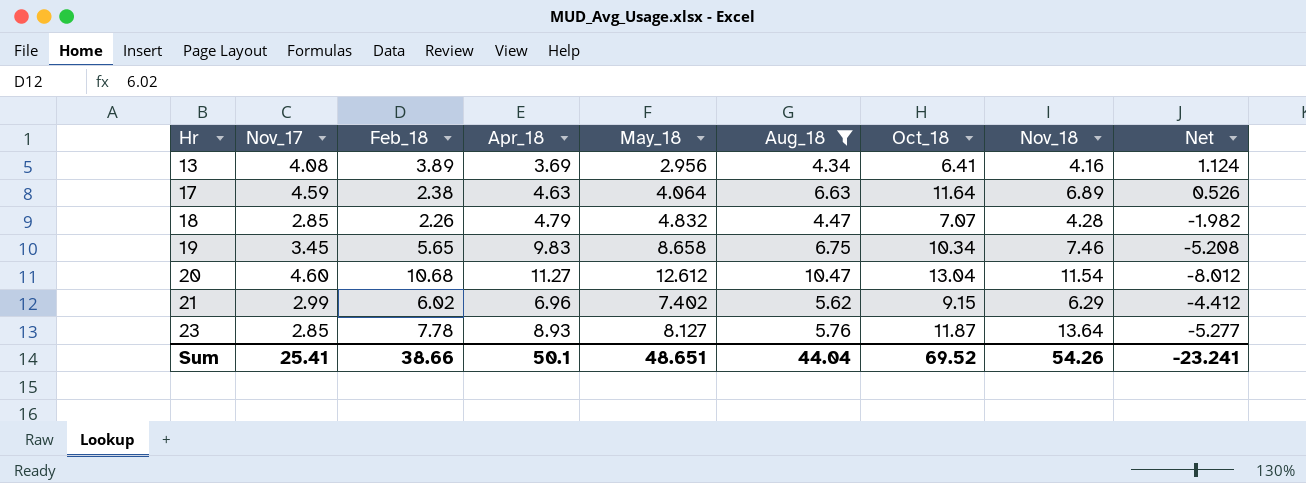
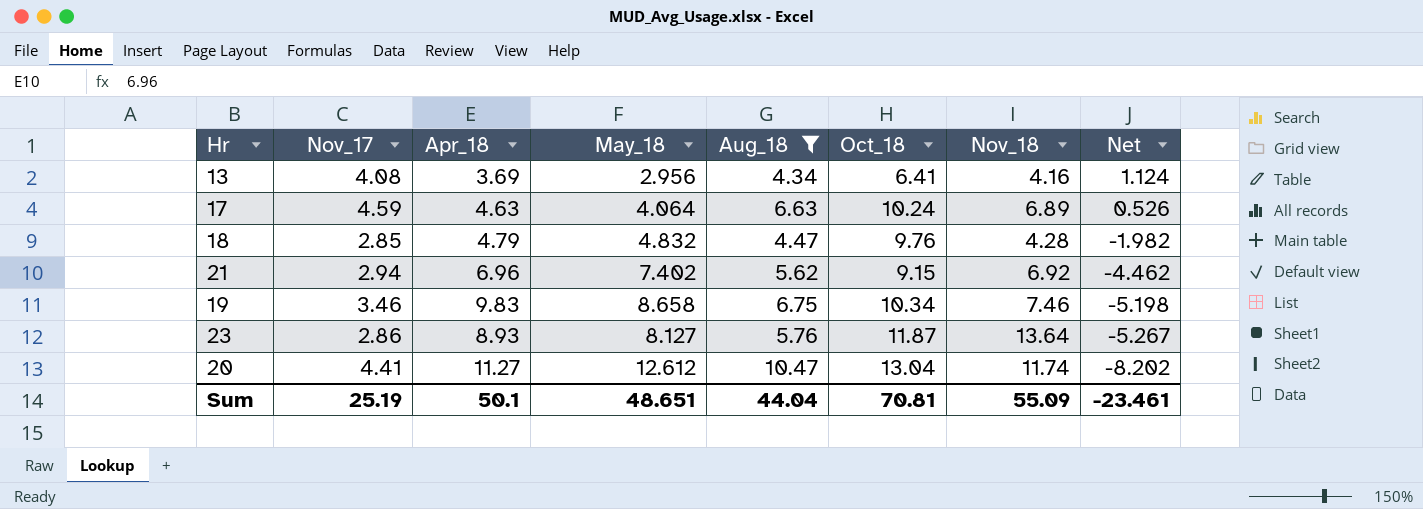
row order: Hr ascending -> Net descending
column Feb_18 | position: 3 -> none
17 | Oct_18: 11.64 -> 10.24
18 | Oct_18: 7.07 -> 9.76
21 | Nov_17: 2.99 -> 2.94
21 | Nov_18: 6.29 -> 6.92
21 | Net: -4.412 -> -4.462
19 | Nov_17: 3.45 -> 3.46
19 | Net: -5.208 -> -5.198
23 | Nov_17: 2.85 -> 2.86
23 | Net: -5.277 -> -5.267
20 | Nov_17: 4.60 -> 4.41
20 | Nov_18: 11.54 -> 11.74
20 | Net: -8.012 -> -8.202
Sum | Nov_17: 25.41 -> 25.19
Sum | Oct_18: 69.52 -> 70.81
Sum | Nov_18: 54.26 -> 55.09
Sum | Net: -23.241 -> -23.461

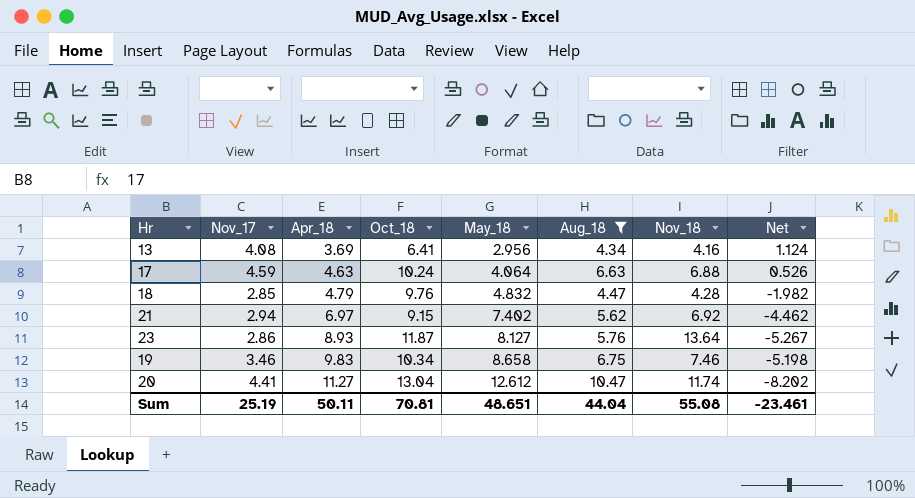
row order: Net descending -> Apr_18 ascending
column Oct_18 | position: 6 -> 4
17 | Nov_18: 6.89 -> 6.88
21 | Apr_18: 6.96 -> 6.97
Sum | Apr_18: 50.1 -> 50.11
Sum | Nov_18: 55.09 -> 55.08

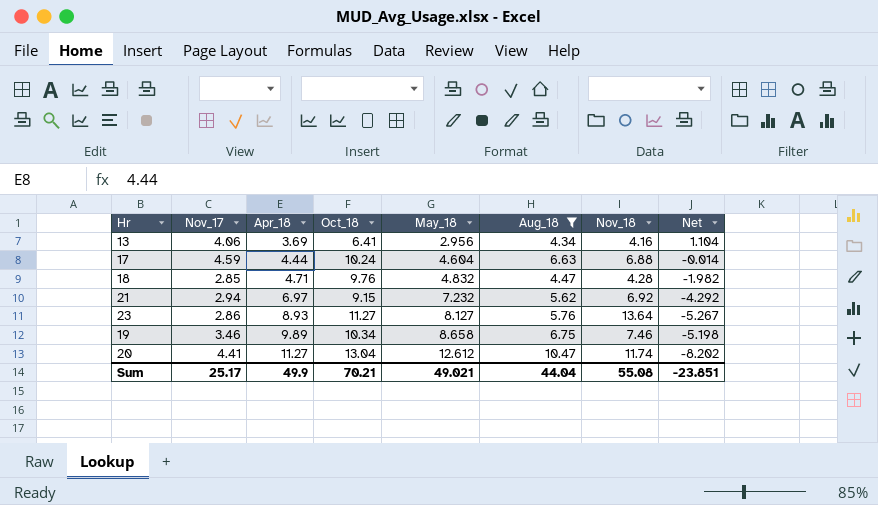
13 | Nov_17: 4.08 -> 4.06
13 | Net: 1.124 -> 1.104
17 | Apr_18: 4.63 -> 4.44
17 | May_18: 4.064 -> 4.604
17 | Net: 0.526 -> -0.014
18 | Apr_18: 4.79 -> 4.71
21 | May_18: 7.402 -> 7.232
21 | Net: -4.462 -> -4.292
23 | Oct_18: 11.87 -> 11.27
19 | Apr_18: 9.83 -> 9.89
Sum | Nov_17: 25.19 -> 25.17
Sum | Apr_18: 50.11 -> 49.9
Sum | Oct_18: 70.81 -> 70.21
Sum | May_18: 48.651 -> 49.021
Sum | Net: -23.461 -> -23.851

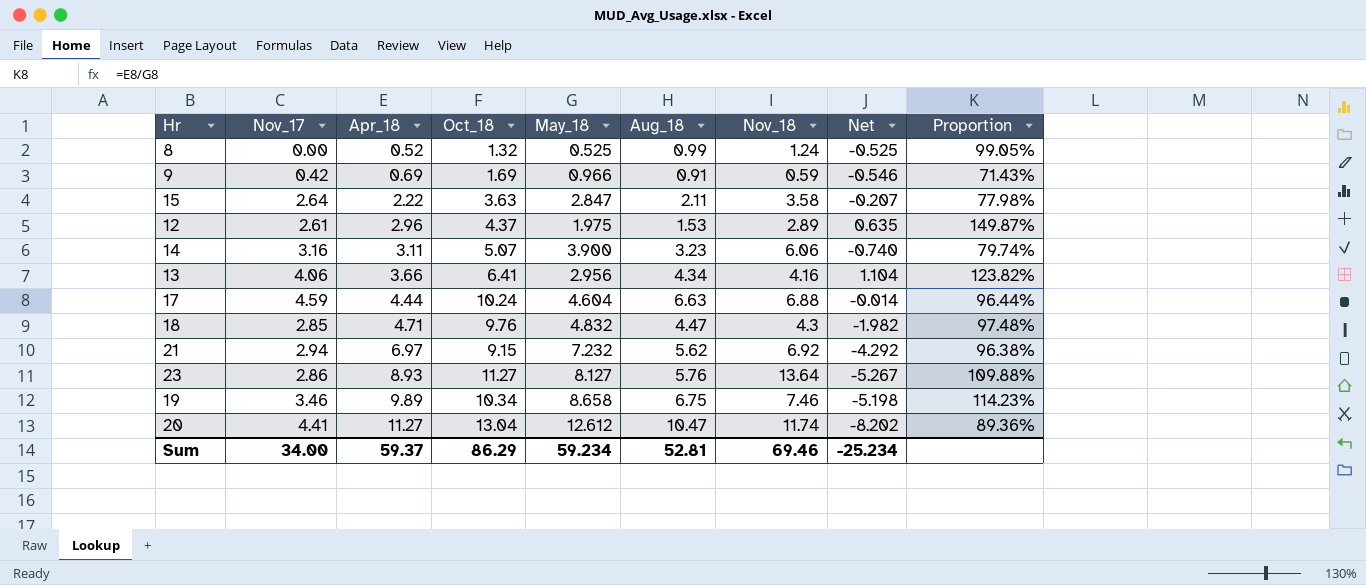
filter: Aug_18 >= 4.34 -> none
column Proportion | formula: none -> [Apr_18] / [May_18]
13 | Apr_18: 3.69 -> 3.66
18 | Nov_18: 4.28 -> 4.3
Sum | Nov_17: 25.17 -> 34.00
Sum | Apr_18: 49.9 -> 59.37
Sum | Oct_18: 70.21 -> 86.29
Sum | May_18: 49.021 -> 59.234
Sum | Aug_18: 44.04 -> 52.81
Sum | Nov_18: 55.08 -> 69.46
Sum | Net: -23.851 -> -25.234

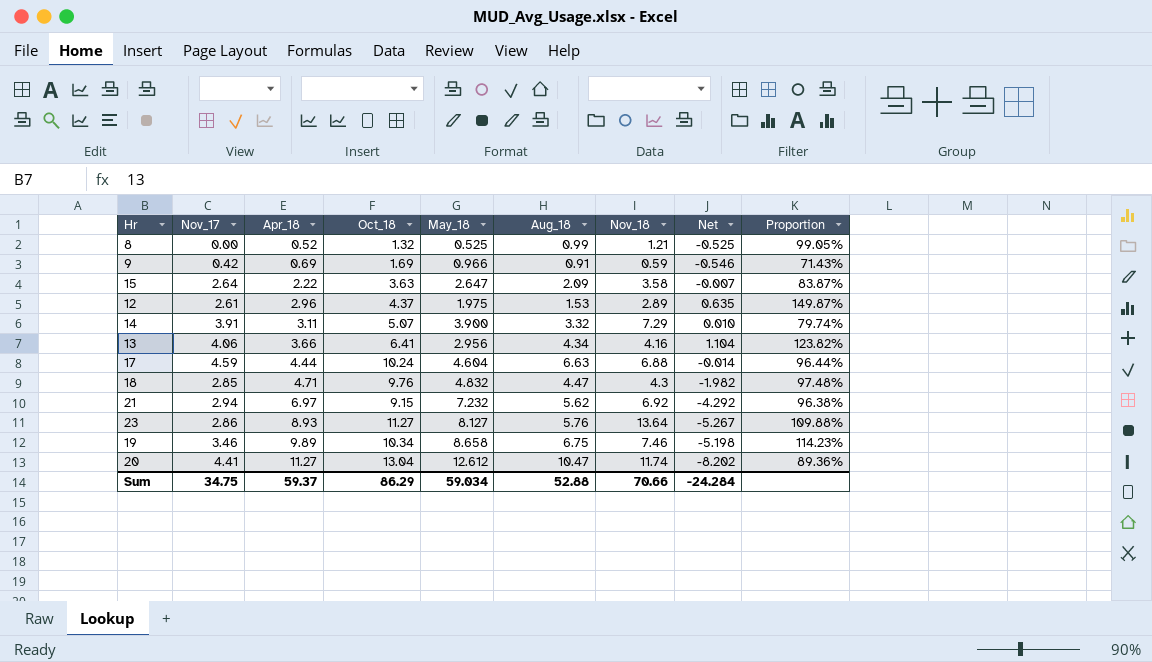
8 | Nov_18: 1.24 -> 1.21
15 | May_18: 2.847 -> 2.647
15 | Aug_18: 2.11 -> 2.09
15 | Net: -0.207 -> -0.007
15 | Proportion: 77.98% -> 83.87%
14 | Nov_17: 3.16 -> 3.91
14 | Aug_18: 3.23 -> 3.32
14 | Nov_18: 6.06 -> 7.29
14 | Net: -0.740 -> 0.010
Sum | Nov_17: 34.00 -> 34.75
Sum | May_18: 59.234 -> 59.034
Sum | Aug_18: 52.81 -> 52.88
Sum | Nov_18: 69.46 -> 70.66
Sum | Net: -25.234 -> -24.284

